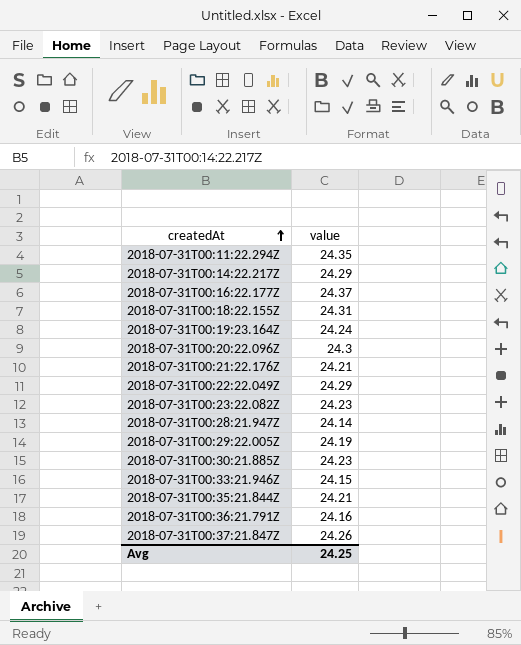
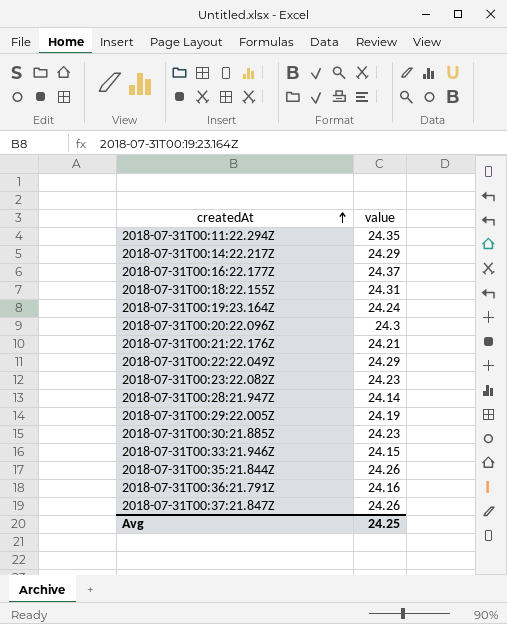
2018-07-31T00:35:21.844Z | value: 24.21 -> 24.26

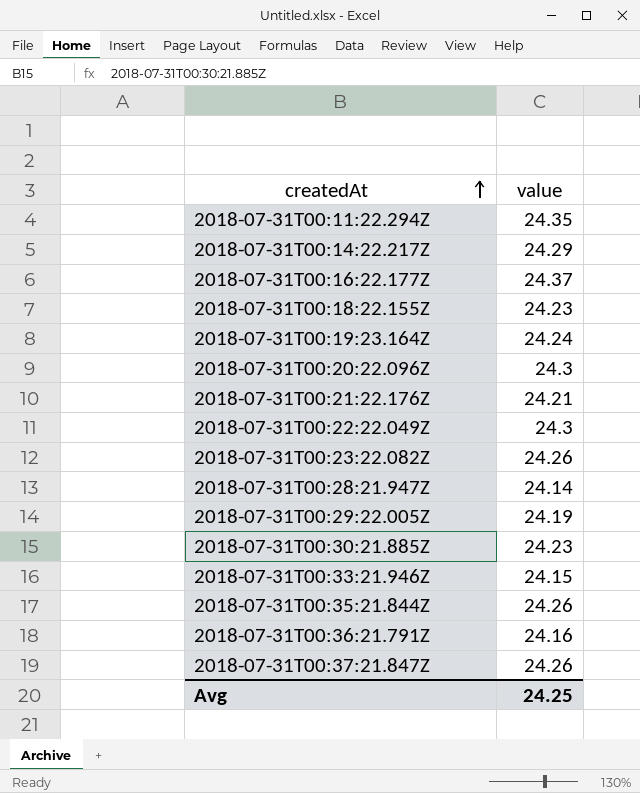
2018-07-31T00:18:22.155Z | value: 24.31 -> 24.23
2018-07-31T00:22:22.049Z | value: 24.29 -> 24.3
2018-07-31T00:23:22.082Z | value: 24.23 -> 24.26

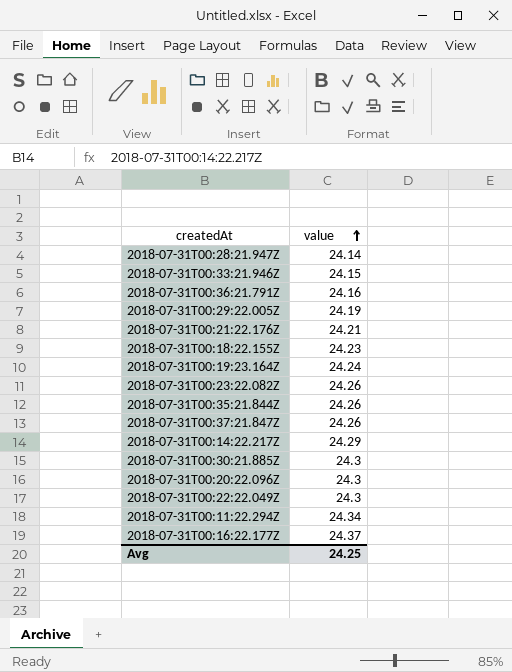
row order: createdAt ascending -> value ascending
2018-07-31T00:30:21.885Z | value: 24.23 -> 24.3
2018-07-31T00:11:22.294Z | value: 24.35 -> 24.34

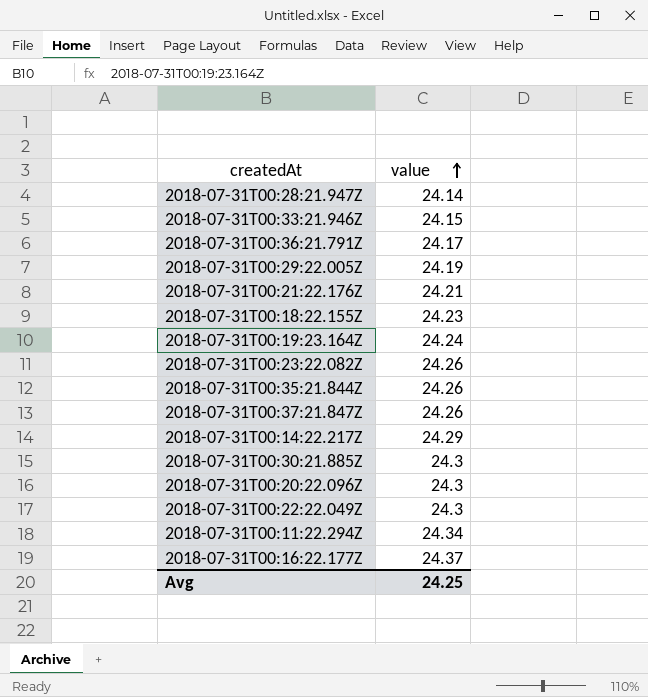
2018-07-31T00:36:21.791Z | value: 24.16 -> 24.17

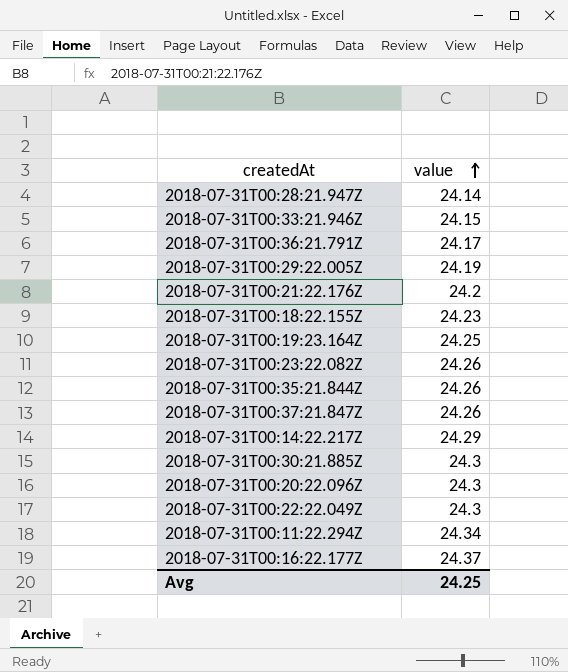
2018-07-31T00:21:22.176Z | value: 24.21 -> 24.2
2018-07-31T00:19:23.164Z | value: 24.24 -> 24.25

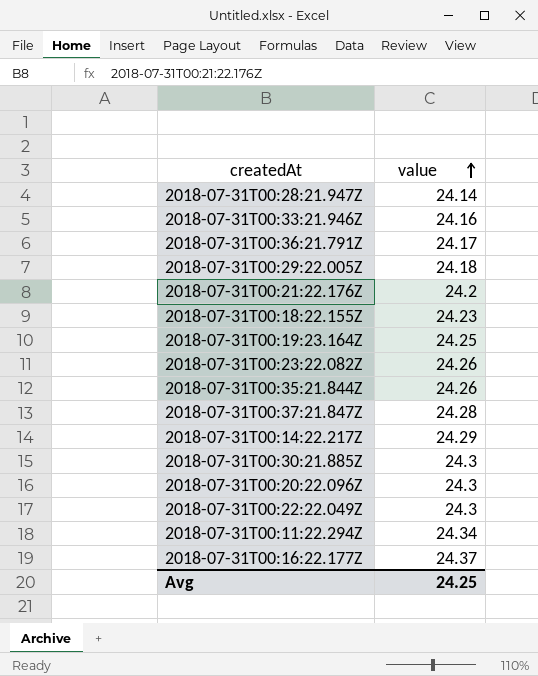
2018-07-31T00:33:21.946Z | value: 24.15 -> 24.16
2018-07-31T00:29:22.005Z | value: 24.19 -> 24.18
2018-07-31T00:37:21.847Z | value: 24.26 -> 24.28

